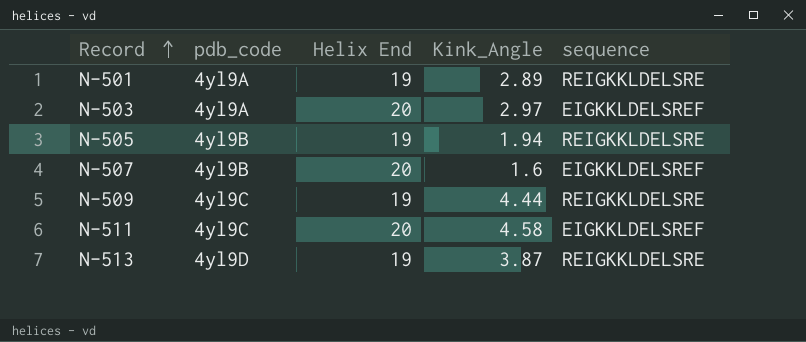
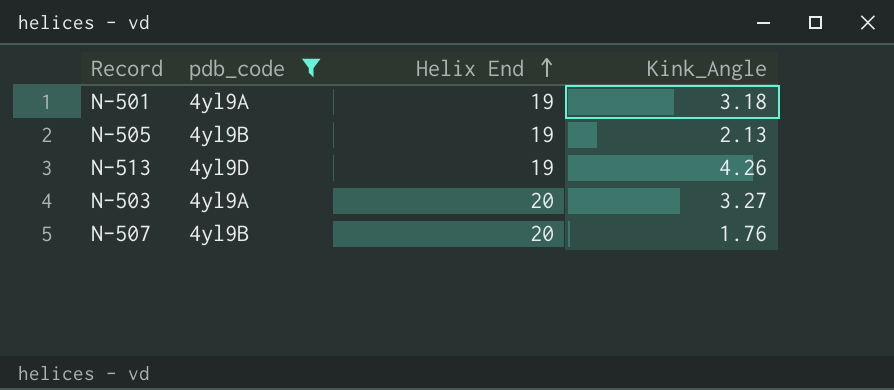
filter: none -> pdb_code != 4yl9C
row order: Record ascending -> Helix End ascending
column sequence | position: 5 -> none
N-501 | Kink_Angle: 2.89 -> 3.18
N-505 | Kink_Angle: 1.94 -> 2.13
N-513 | Kink_Angle: 3.87 -> 4.26
N-503 | Kink_Angle: 2.97 -> 3.27
N-507 | Kink_Angle: 1.6 -> 1.76

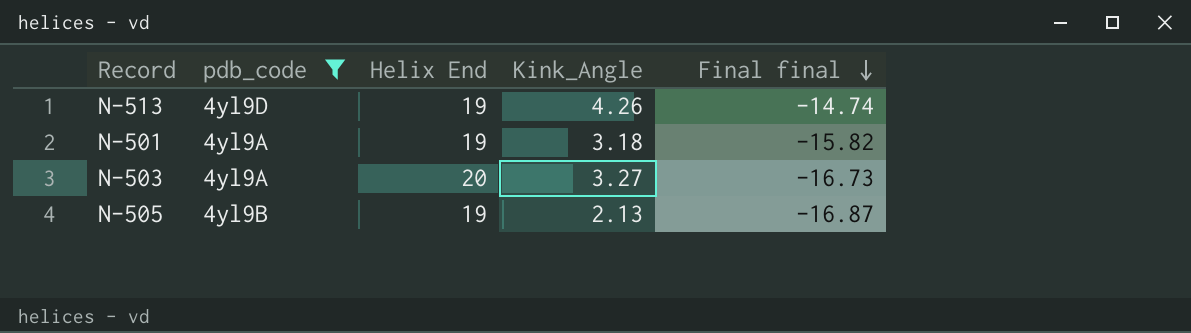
row order: Helix End ascending -> Final final descending
column Final final | formula: none -> [Kink_Angle] - [Helix End]
row N-507: 4yl9B | 20 | 1.76 -> none

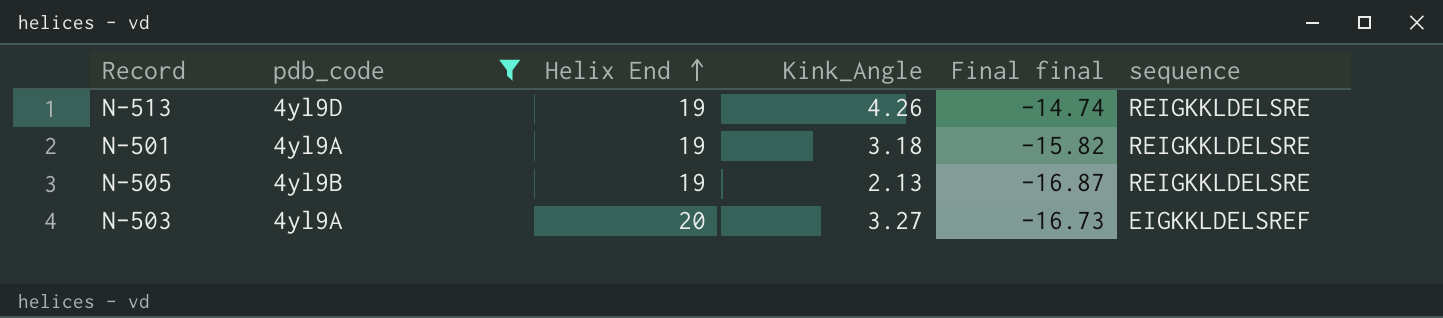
row order: Final final descending -> Helix End ascending
column sequence | position: none -> 6

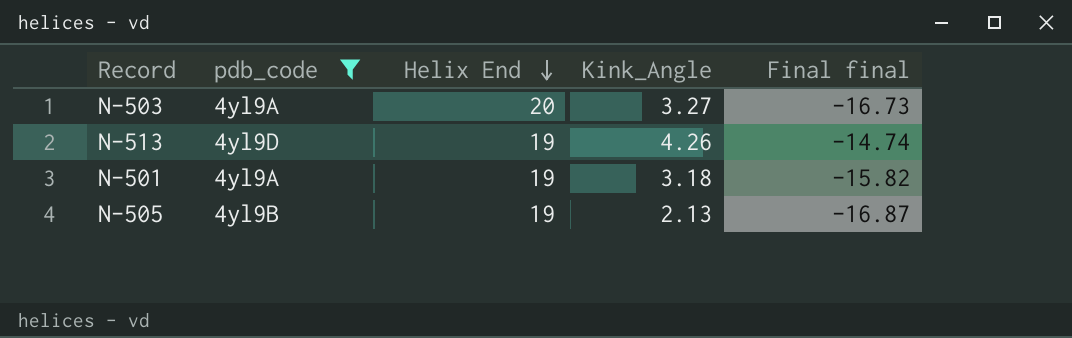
row order: Helix End ascending -> Helix End descending
column sequence | position: 6 -> none

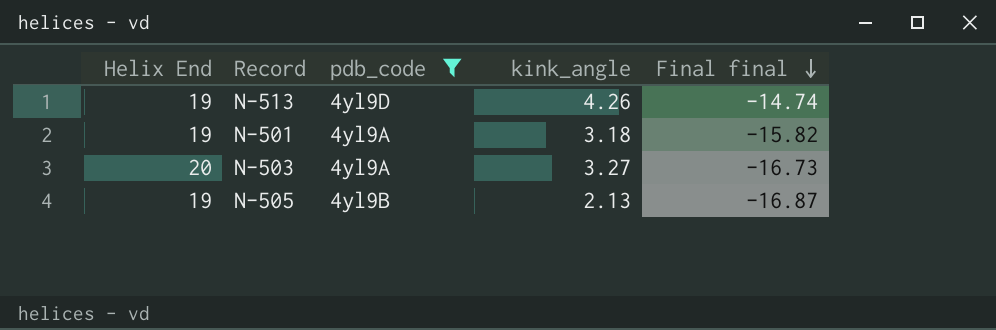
row order: Helix End descending -> Final final descending
column Helix End | position: 3 -> 1
column name: Kink_Angle -> kink_angle

